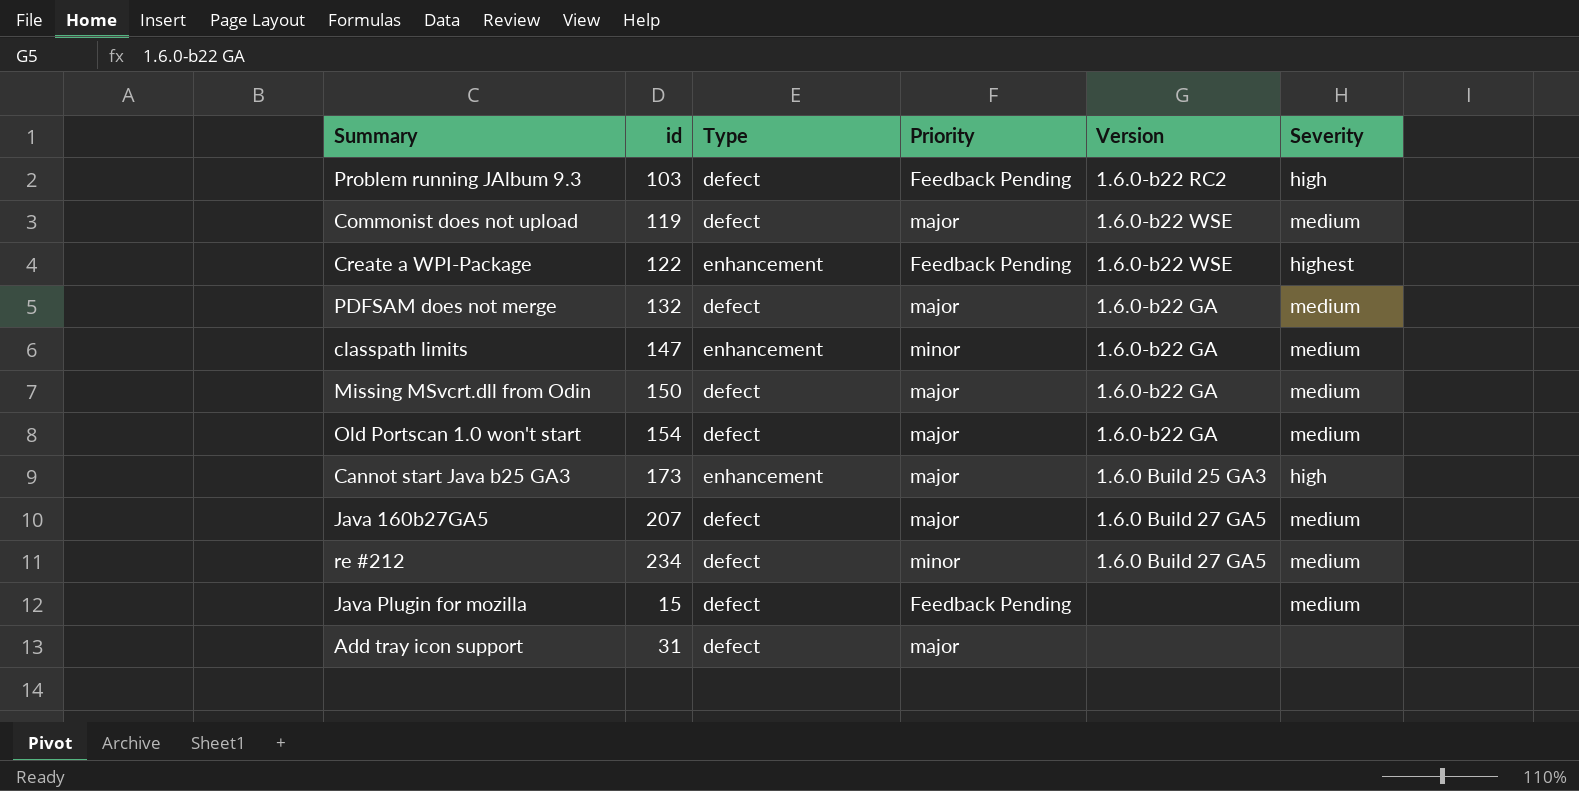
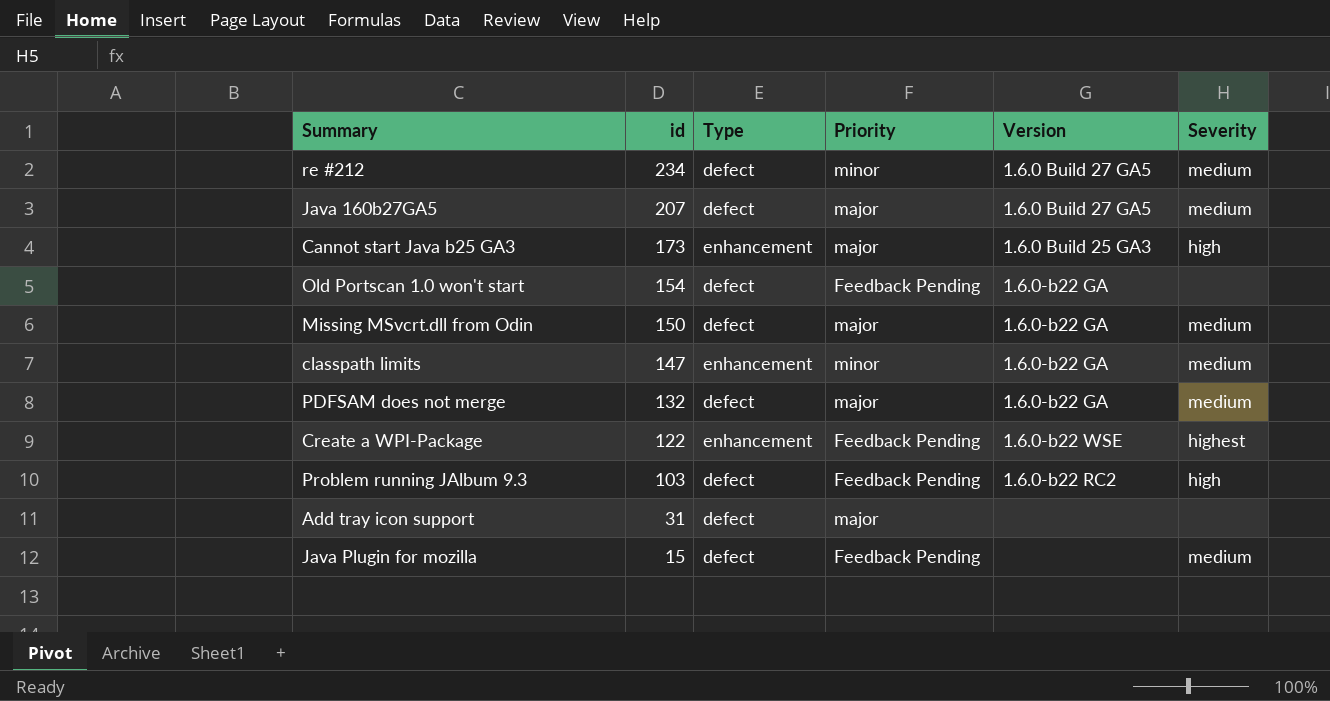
row order: none -> id descending
row Commonist does not upload: 119 | defect | major | 1.6.0-b22 WSE | medium -> none
Old Portscan 1.0 won't start | Priority: major -> Feedback Pending
Old Portscan 1.0 won't start | Severity: medium -> none

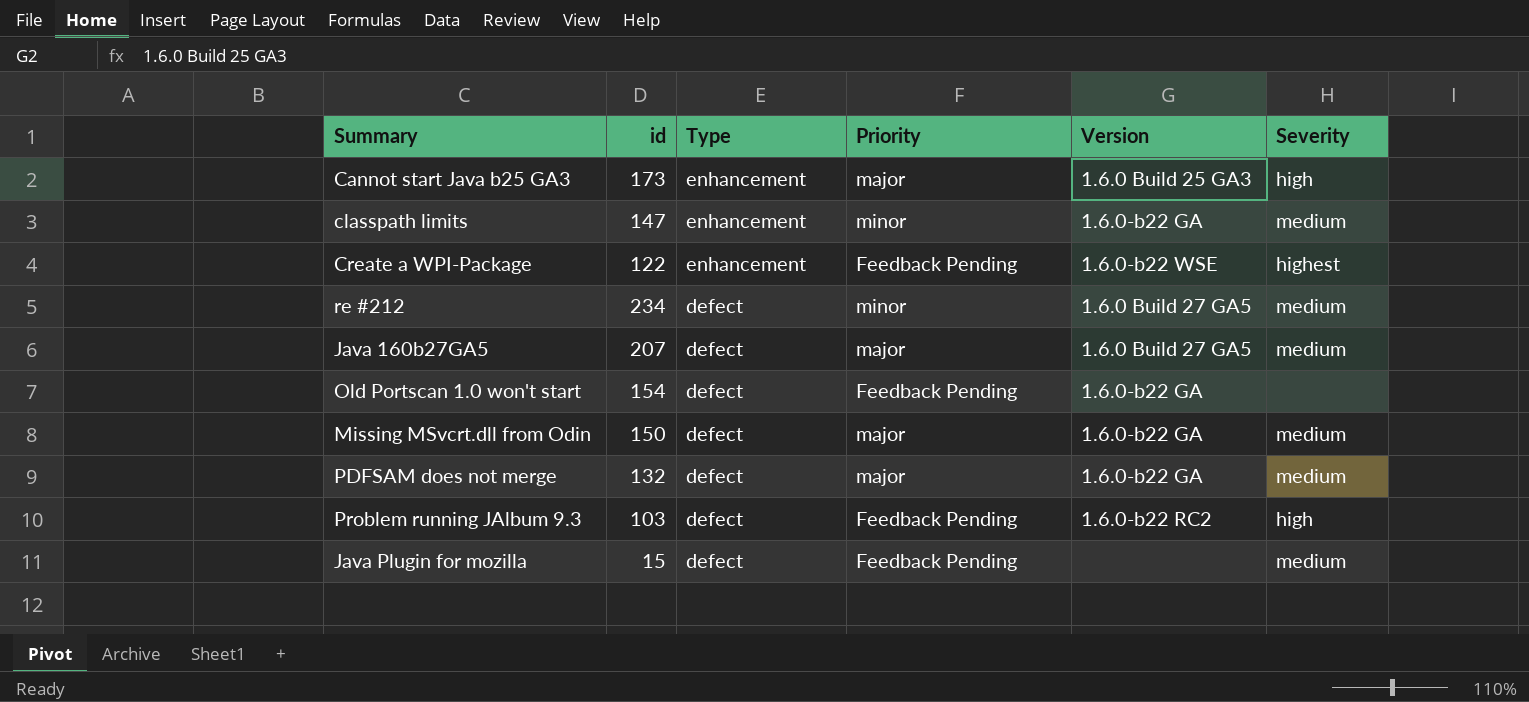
row order: id descending -> Type descending
row Add tray icon support: 31 | defect | major | none | none -> none

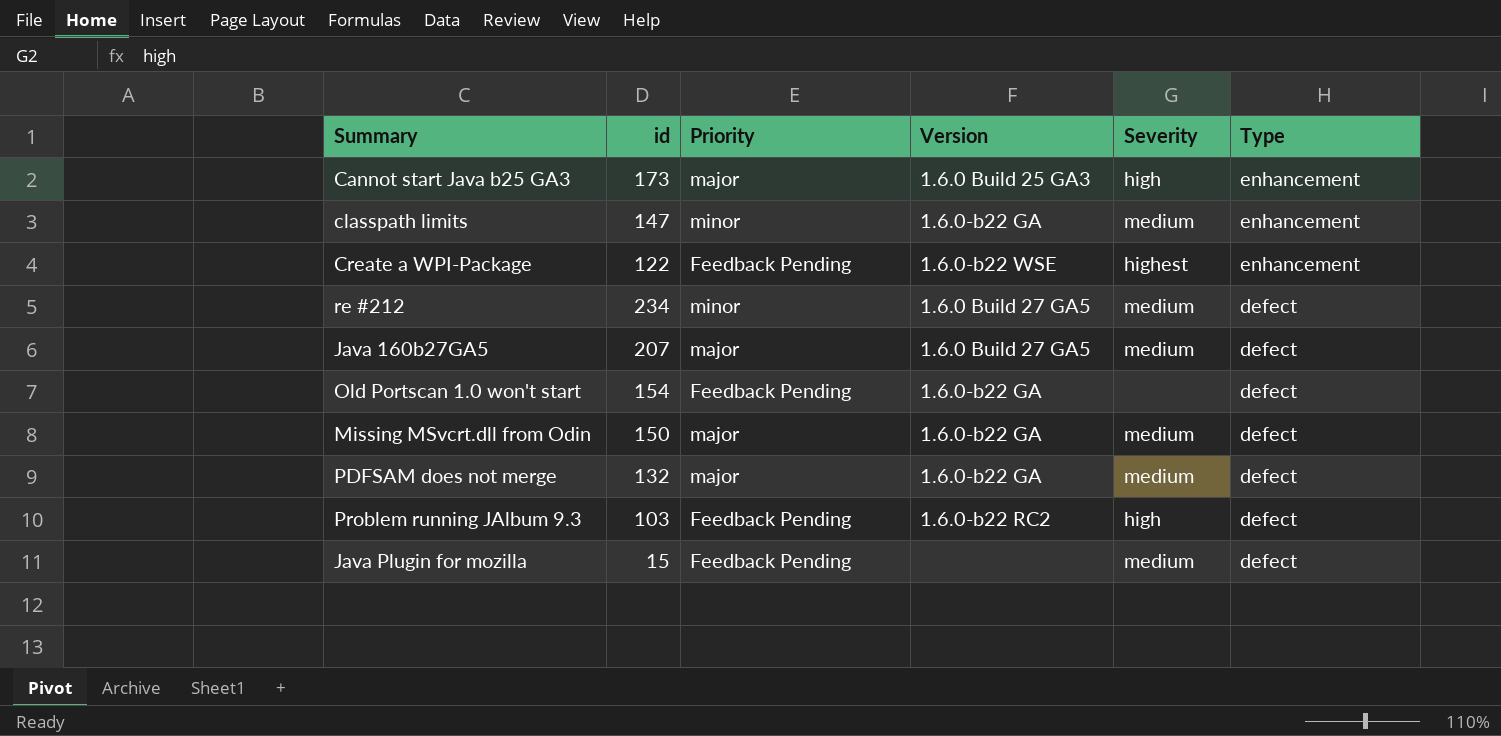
column Type | position: 3 -> 6

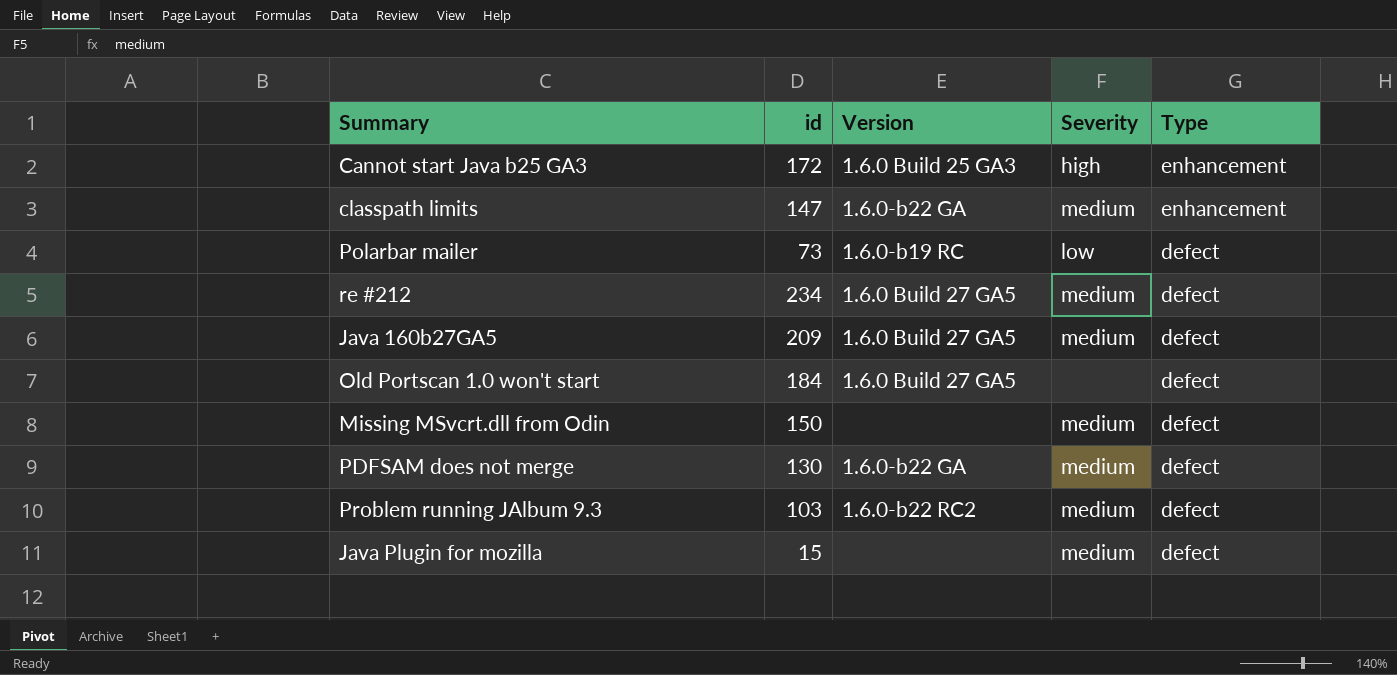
column Priority | position: 3 -> none
row Create a WPI-Package: 122 | Feedback Pending | 1.6.0-b22 WSE | highest | enhancement -> none
Cannot start Java b25 GA3 | id: 173 -> 172
row Polarbar mailer: none -> 73 | 1.6.0-b19 RC | low | defect
Java 160b27GA5 | id: 207 -> 209
Old Portscan 1.0 won't start | id: 154 -> 184
Old Portscan 1.0 won't start | Version: 1.6.0-b22 GA -> 1.6.0 Build 27 GA5
Missing MSvcrt.dll from Odin | Version: 1.6.0-b22 GA -> none
PDFSAM does not merge | id: 132 -> 130
Problem running JAlbum 9.3 | Severity: high -> medium

